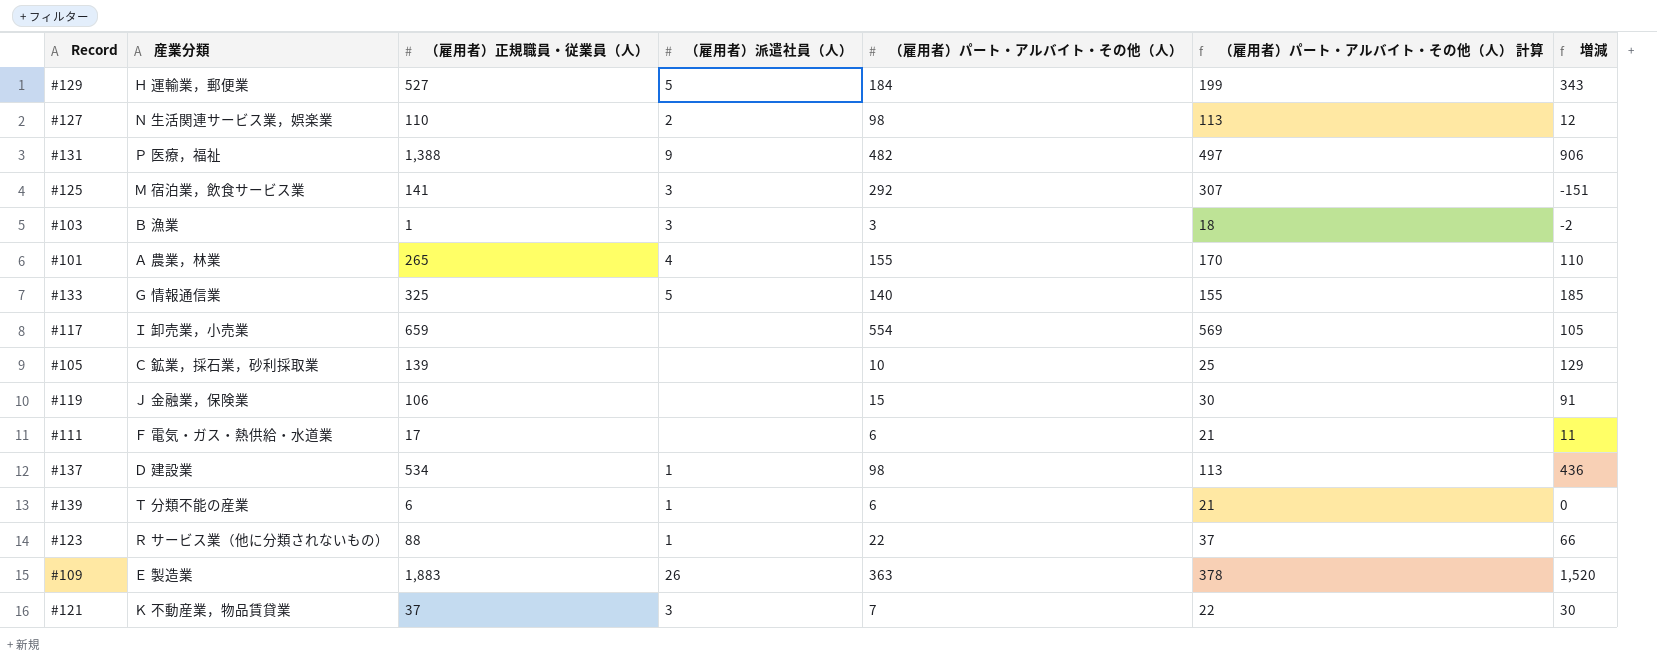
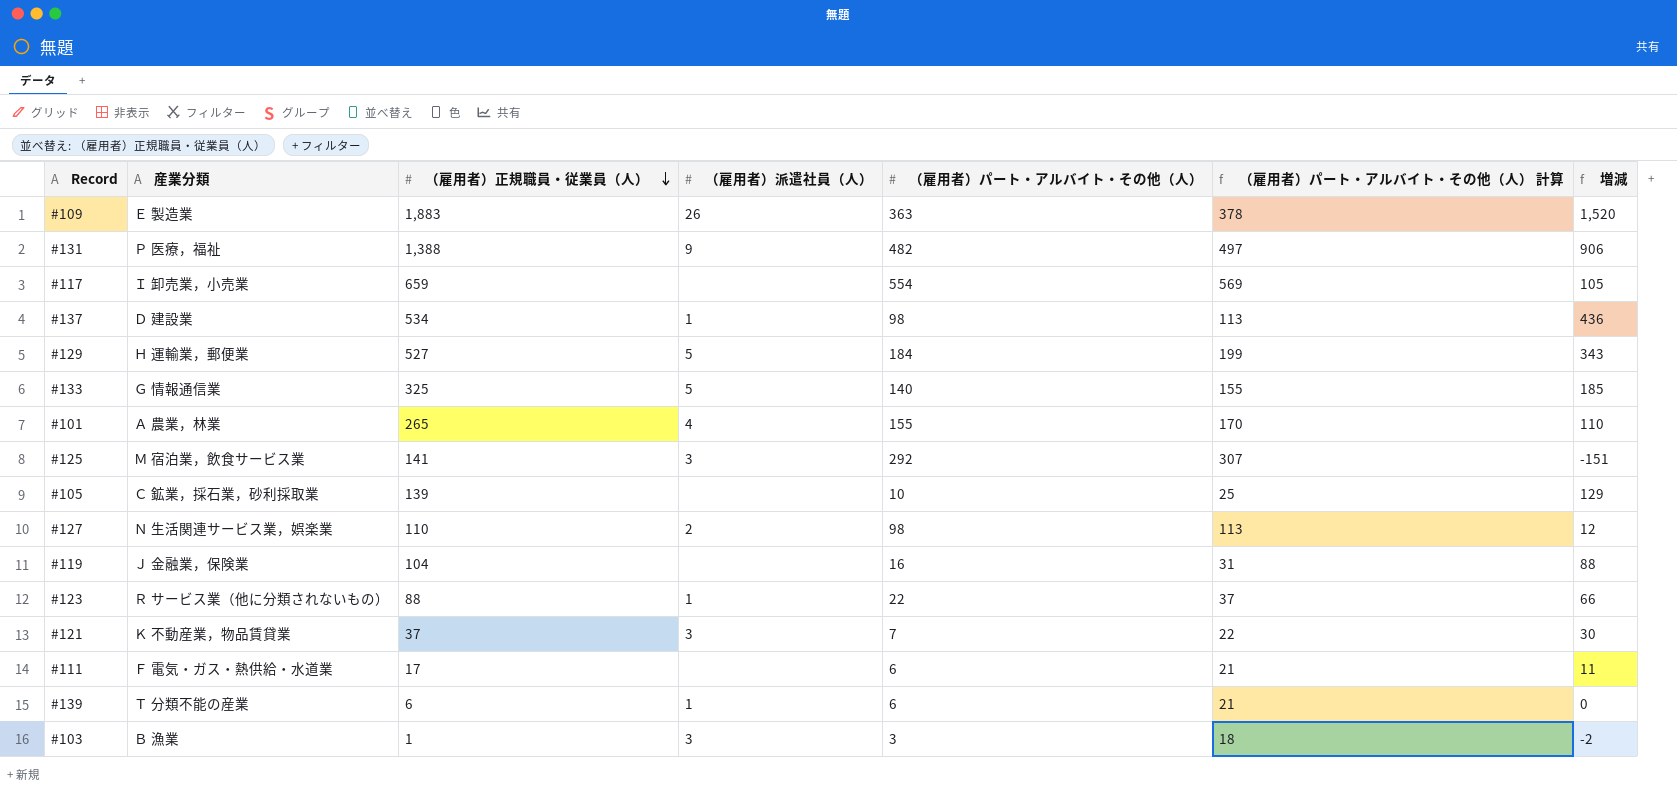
row order: none -> （雇用者）正規職員・従業員（人） descending
#119 | （雇用者）正規職員・従業員（人）: 106 -> 104
#119 | （雇用者）パート・アルバイト・その他（人）: 15 -> 16
#119 | （雇用者）パート・アルバイト・その他（人） 計算: 30 -> 31
#119 | 増減: 91 -> 88

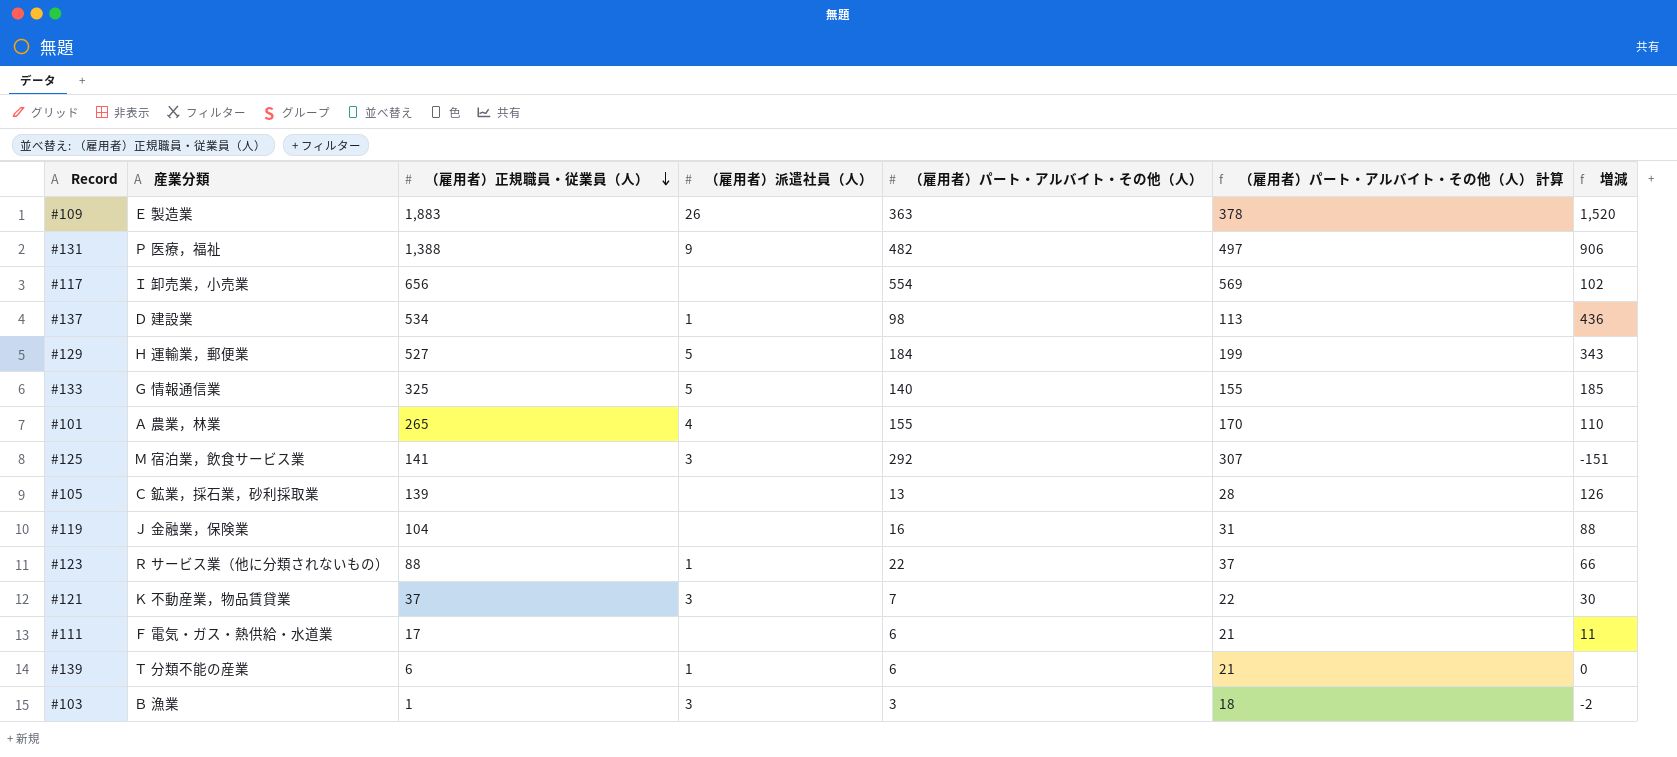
row #127: Ｎ 生活関連サービス業，娯楽業 | 110 | 2 | 98 | 113 | 12 -> none
#117 | （雇用者）正規職員・従業員（人）: 659 -> 656
#117 | 増減: 105 -> 102
#105 | （雇用者）パート・アルバイト・その他（人）: 10 -> 13
#105 | （雇用者）パート・アルバイト・その他（人） 計算: 25 -> 28
#105 | 増減: 129 -> 126

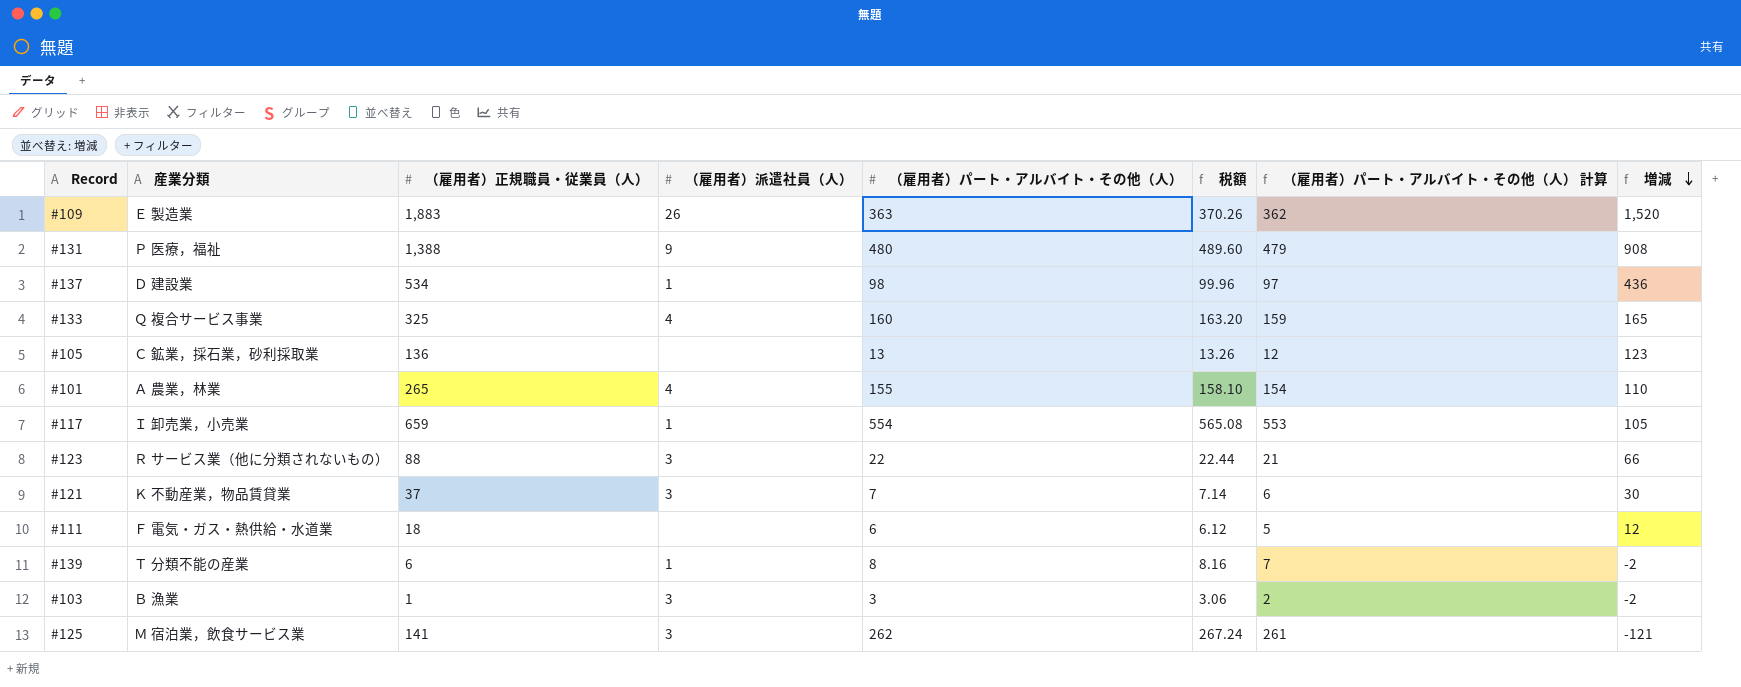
row order: （雇用者）正規職員・従業員（人） descending -> 増減 descending
column 税額 | formula: none -> [（雇用者）パート・アルバイト・その他（人）] * 1.02
column （雇用者）パート・アルバイト・その他（人） 計算 | formula: [（雇用者）パート・アルバイト・その他（人）] + 15 -> [（雇用者）パート・アルバイト・その他（人）] - 1
row #129: Ｈ 運輸業，郵便業 | 527 | 5 | 184 | 199 | 343 -> none
row #119: Ｊ 金融業，保険業 | 104 | none | 16 | 31 | 88 -> none
#131 | （雇用者）パート・アルバイト・その他（人）: 482 -> 480
#131 | 増減: 906 -> 908
#133 | 産業分類: Ｇ 情報通信業 -> Ｑ 複合サービス事業
#133 | （雇用者）派遣社員（人）: 5 -> 4
#133 | （雇用者）パート・アルバイト・その他（人）: 140 -> 160
#133 | 増減: 185 -> 165
#105 | （雇用者）正規職員・従業員（人）: 139 -> 136
#105 | 増減: 126 -> 123
#117 | （雇用者）正規職員・従業員（人）: 656 -> 659
#117 | （雇用者）派遣社員（人）: none -> 1
#117 | 増減: 102 -> 105
#123 | （雇用者）派遣社員（人）: 1 -> 3
#111 | （雇用者）正規職員・従業員（人）: 17 -> 18
#111 | 増減: 11 -> 12
#139 | （雇用者）パート・アルバイト・その他（人）: 6 -> 8
#139 | 増減: 0 -> -2
#125 | （雇用者）パート・アルバイト・その他（人）: 292 -> 262
#125 | 増減: -151 -> -121

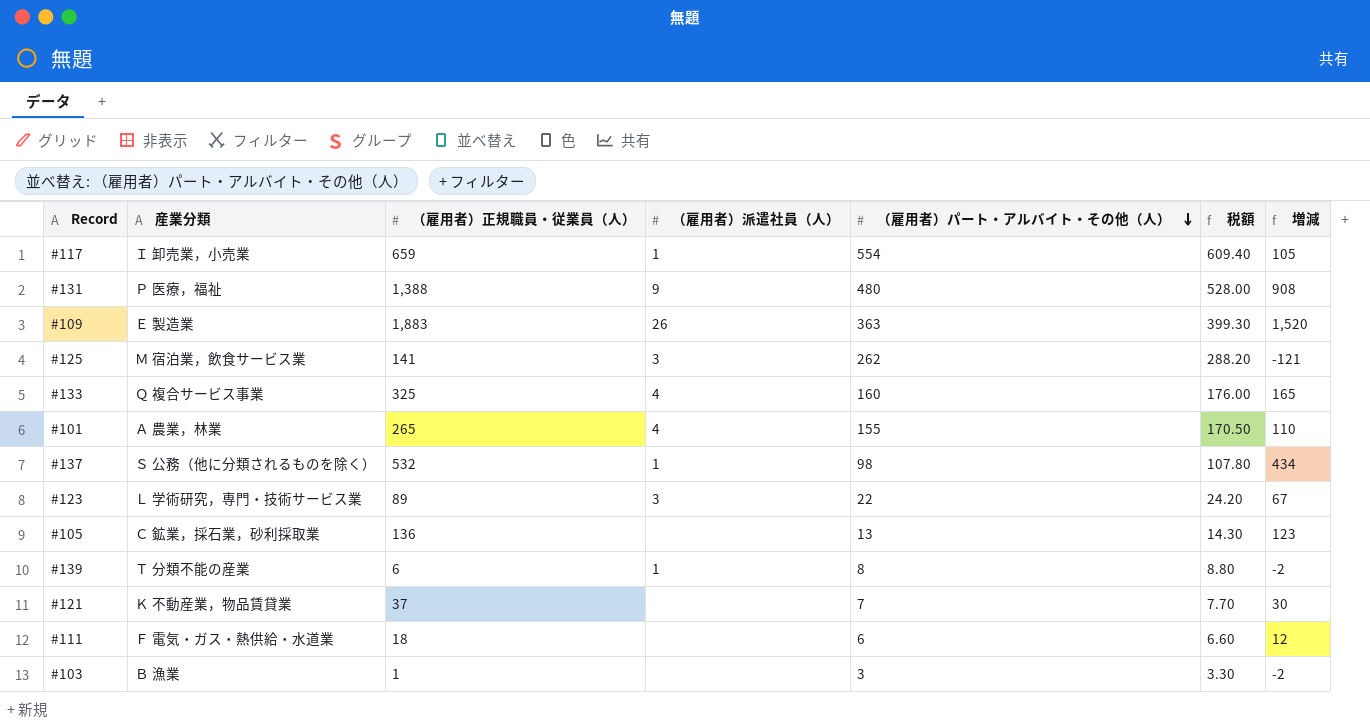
row order: 増減 descending -> （雇用者）パート・アルバイト・その他（人） descending
column （雇用者）パート・アルバイト・その他（人） 計算 | formula: [（雇用者）パート・アルバイト・その他（人）] - 1 -> none
column 税額 | formula: [（雇用者）パート・アルバイト・その他（人）] * 1.02 -> [（雇用者）パート・アルバイト・その他（人）] * 1.1
#137 | 産業分類: Ｄ 建設業 -> Ｓ 公務（他に分類されるものを除く）
#137 | （雇用者）正規職員・従業員（人）: 534 -> 532
#137 | 増減: 436 -> 434
#123 | 産業分類: Ｒ サービス業（他に分類されないもの） -> Ｌ 学術研究，専門・技術サービス業
#123 | （雇用者）正規職員・従業員（人）: 88 -> 89
#123 | 増減: 66 -> 67
#121 | （雇用者）派遣社員（人）: 3 -> none
#103 | （雇用者）派遣社員（人）: 3 -> none

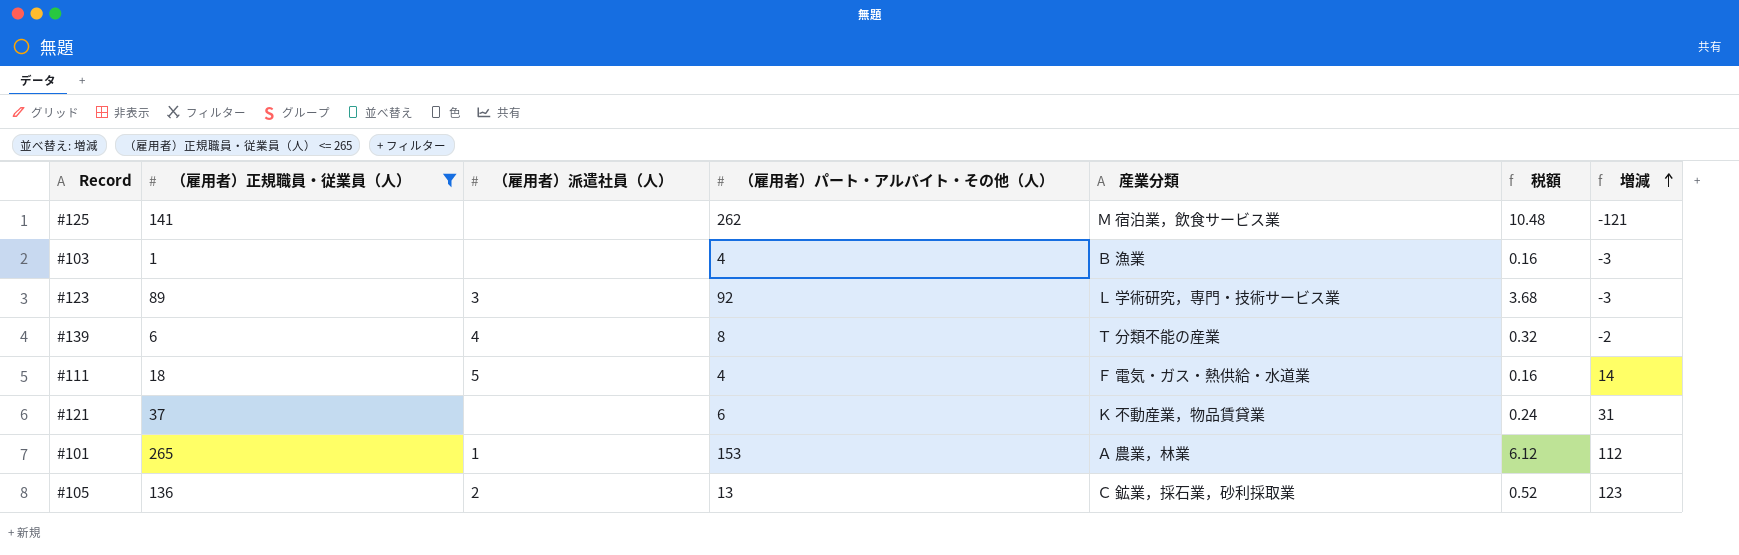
filter: none -> （雇用者）正規職員・従業員（人） <= 265
row order: （雇用者）パート・アルバイト・その他（人） descending -> 増減 ascending
column 産業分類 | position: 2 -> 5
column 税額 | formula: [（雇用者）パート・アルバイト・その他（人）] * 1.1 -> [（雇用者）パート・アルバイト・その他（人）] * 0.04
#125 | （雇用者）派遣社員（人）: 3 -> none
#103 | （雇用者）パート・アルバイト・その他（人）: 3 -> 4
#103 | 増減: -2 -> -3
#123 | （雇用者）パート・アルバイト・その他（人）: 22 -> 92
#123 | 増減: 67 -> -3
#139 | （雇用者）派遣社員（人）: 1 -> 4
#111 | （雇用者）派遣社員（人）: none -> 5
#111 | （雇用者）パート・アルバイト・その他（人）: 6 -> 4
#111 | 増減: 12 -> 14
#121 | （雇用者）パート・アルバイト・その他（人）: 7 -> 6
#121 | 増減: 30 -> 31
#101 | （雇用者）派遣社員（人）: 4 -> 1
#101 | （雇用者）パート・アルバイト・その他（人）: 155 -> 153
#101 | 増減: 110 -> 112
#105 | （雇用者）派遣社員（人）: none -> 2

